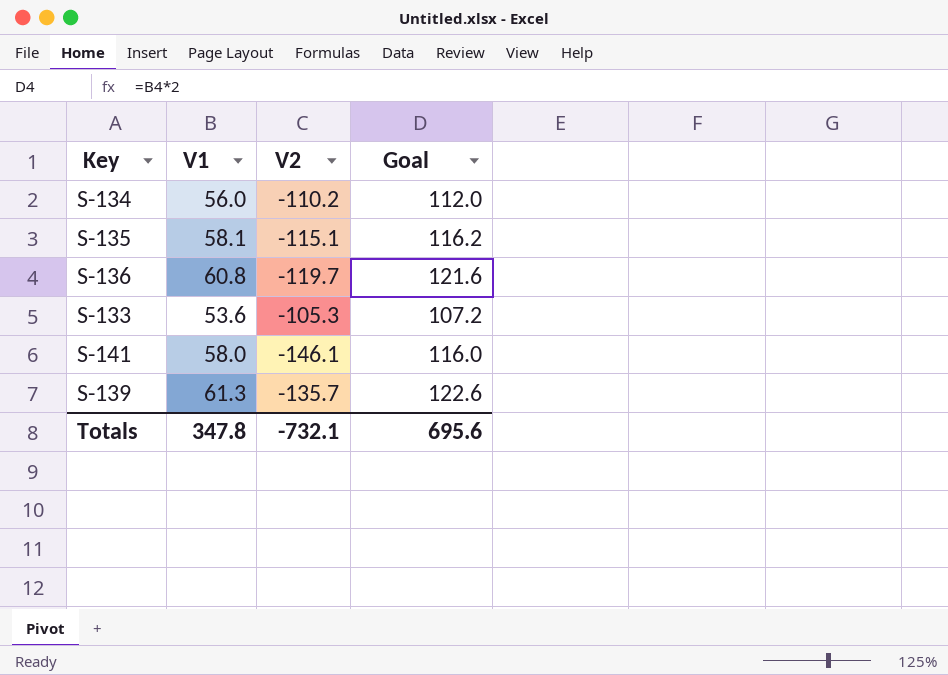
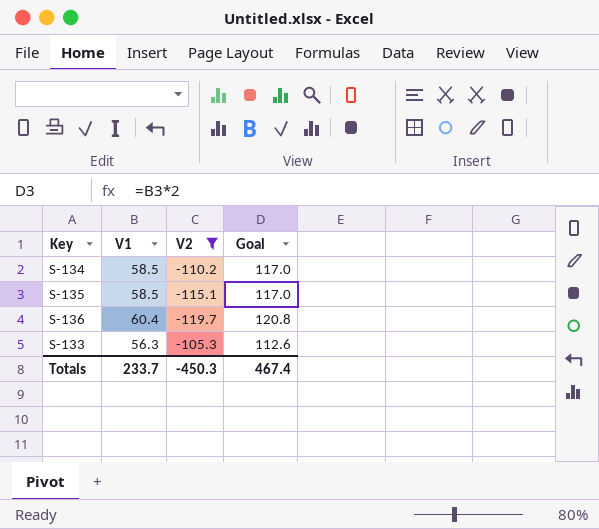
filter: none -> V2 >= -119.7
S-134 | V1: 56.0 -> 58.5
S-134 | Goal: 112.0 -> 117.0
S-135 | V1: 58.1 -> 58.5
S-135 | Goal: 116.2 -> 117.0
S-136 | V1: 60.8 -> 60.4
S-136 | Goal: 121.6 -> 120.8
S-133 | V1: 53.6 -> 56.3
S-133 | Goal: 107.2 -> 112.6
Totals | V1: 347.8 -> 233.7
Totals | V2: -732.1 -> -450.3
Totals | Goal: 695.6 -> 467.4

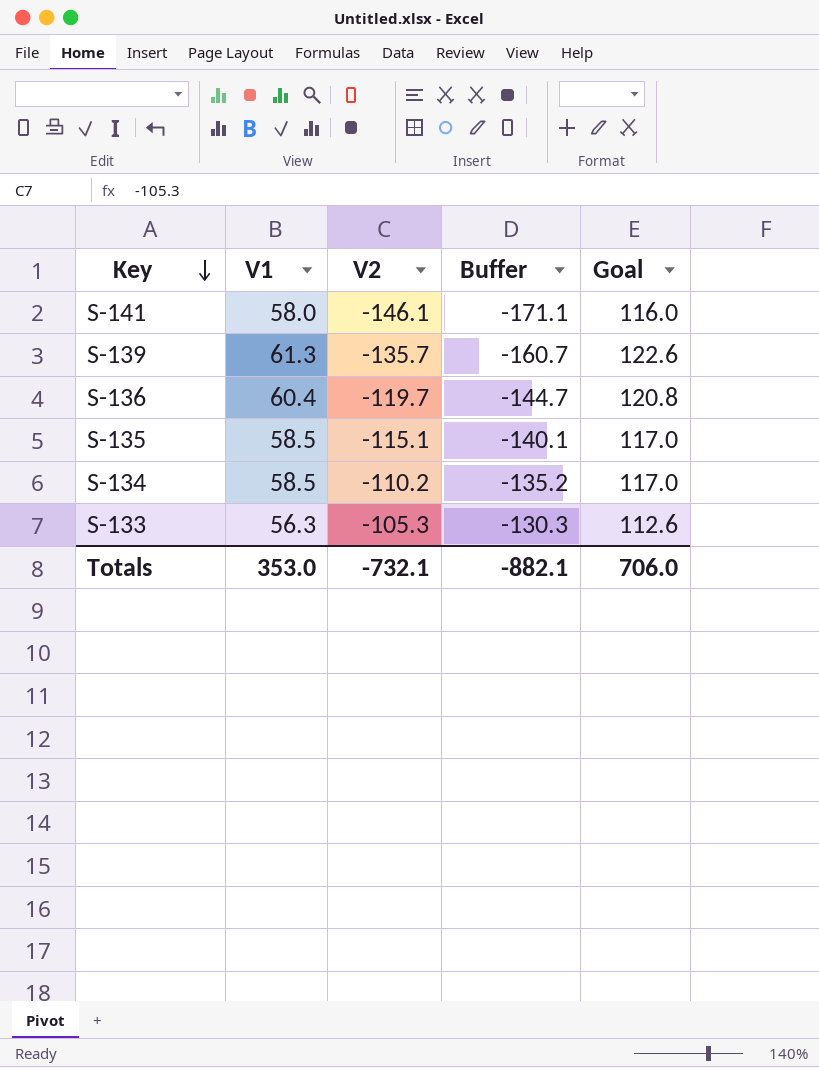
filter: V2 >= -119.7 -> none
row order: none -> Key descending
column Buffer | formula: none -> [V2] - 25
Totals | V1: 233.7 -> 353.0
Totals | V2: -450.3 -> -732.1
Totals | Goal: 467.4 -> 706.0

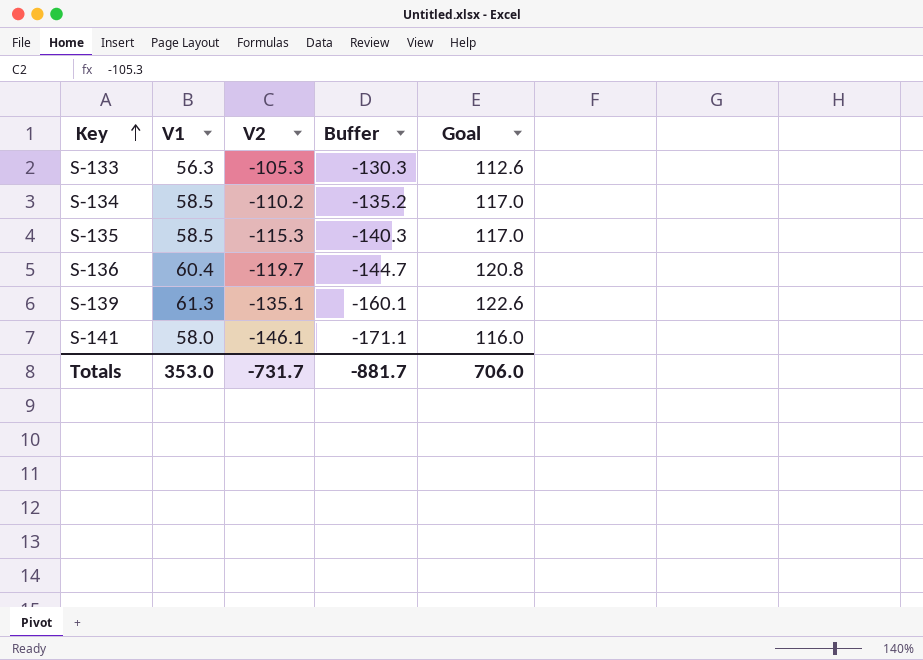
row order: Key descending -> Key ascending
S-135 | V2: -115.1 -> -115.3
S-135 | Buffer: -140.1 -> -140.3
S-139 | V2: -135.7 -> -135.1
S-139 | Buffer: -160.7 -> -160.1
Totals | V2: -732.1 -> -731.7
Totals | Buffer: -882.1 -> -881.7

